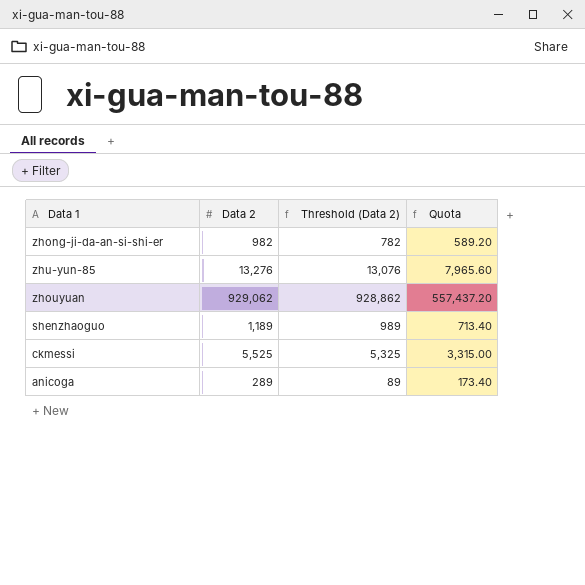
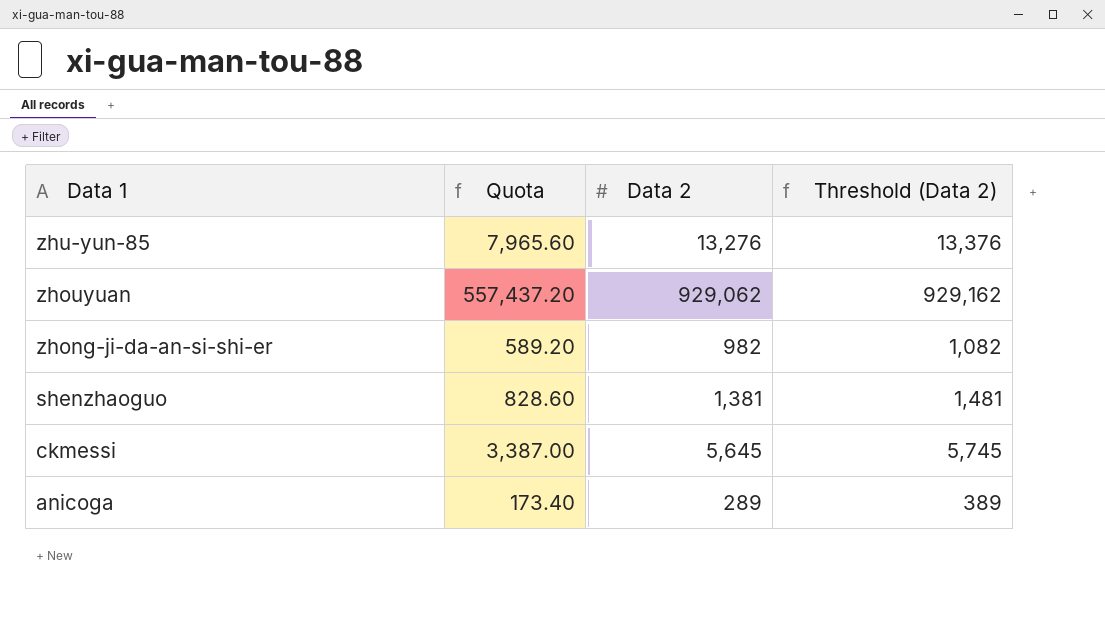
row order: none -> Data 1 descending
column Quota | position: 4 -> 2
column Threshold (Data 2) | formula: [Data 2] - 200 -> [Data 2] + 100
shenzhaoguo | Quota: 713.40 -> 828.60
shenzhaoguo | Data 2: 1,189 -> 1,381
ckmessi | Quota: 3,315.00 -> 3,387.00
ckmessi | Data 2: 5,525 -> 5,645

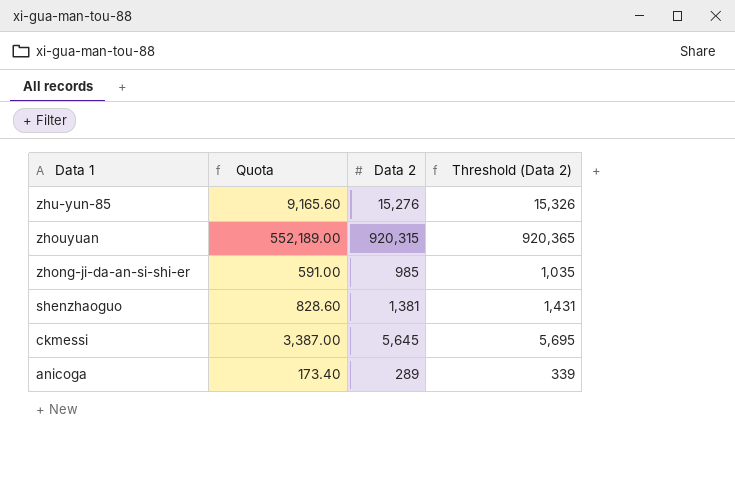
column Threshold (Data 2) | formula: [Data 2] + 100 -> [Data 2] + 50
zhu-yun-85 | Quota: 7,965.60 -> 9,165.60
zhu-yun-85 | Data 2: 13,276 -> 15,276
zhouyuan | Quota: 557,437.20 -> 552,189.00
zhouyuan | Data 2: 929,062 -> 920,315
zhong-ji-da-an-si-shi-er | Quota: 589.20 -> 591.00
zhong-ji-da-an-si-shi-er | Data 2: 982 -> 985

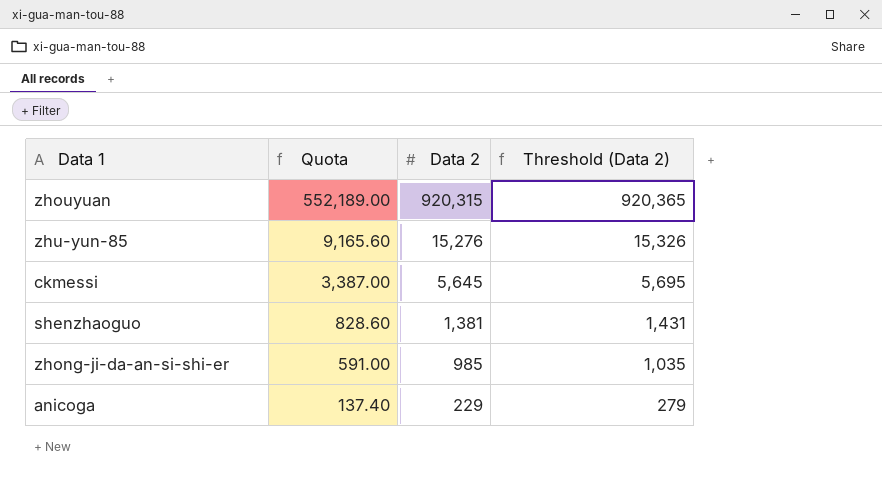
row order: Data 1 descending -> Quota descending
anicoga | Quota: 173.40 -> 137.40
anicoga | Data 2: 289 -> 229
anicoga | Threshold (Data 2): 339 -> 279

